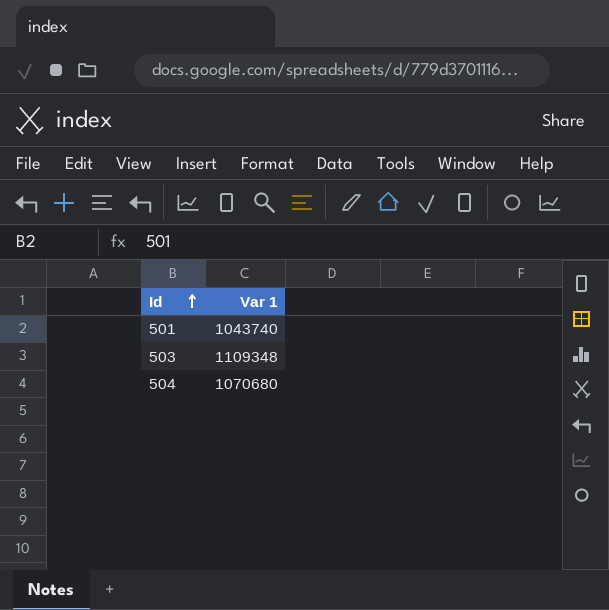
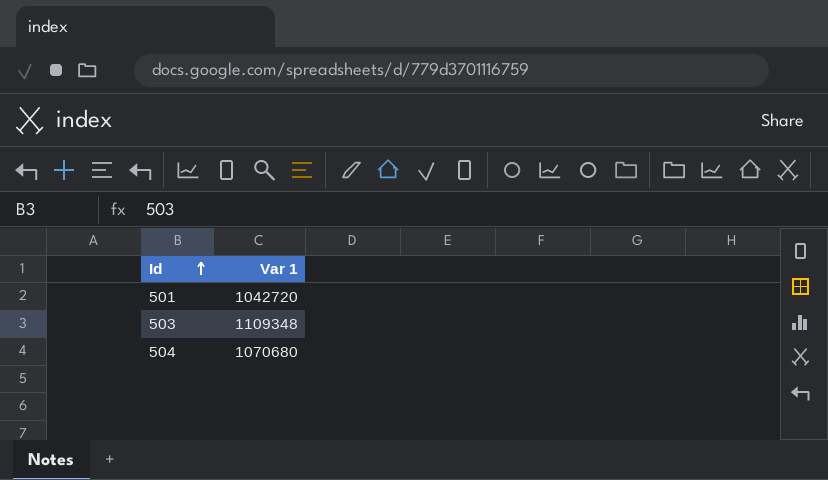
501 | Var 1: 1043740 -> 1042720

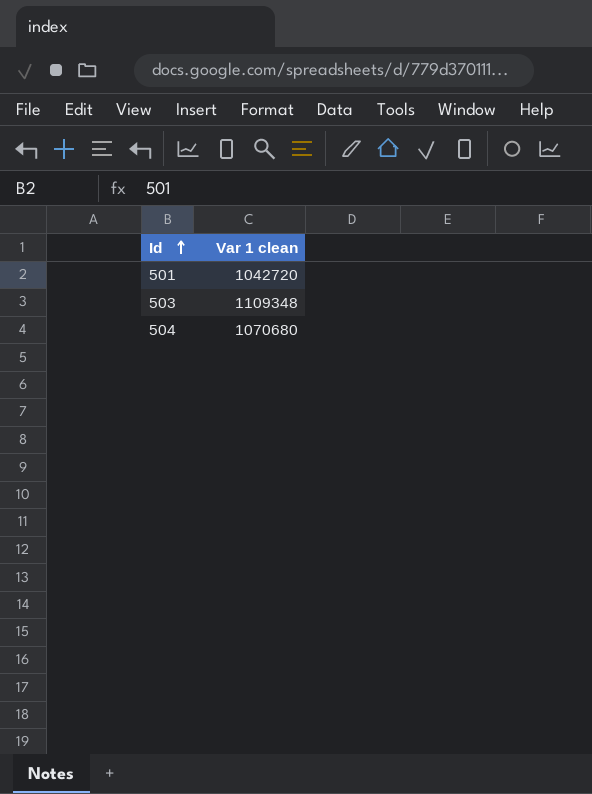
column name: Var 1 -> Var 1 clean

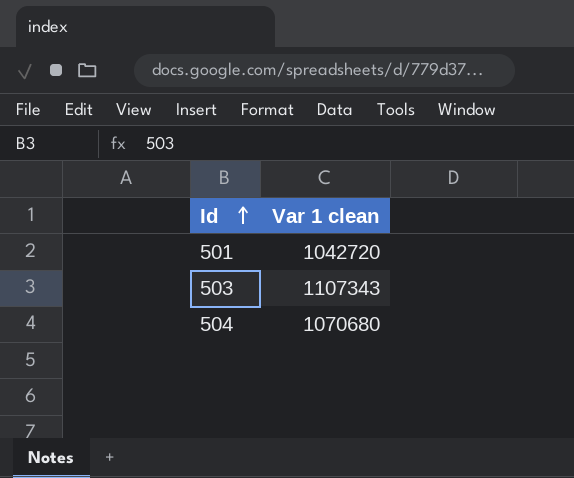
503 | Var 1 clean: 1109348 -> 1107343

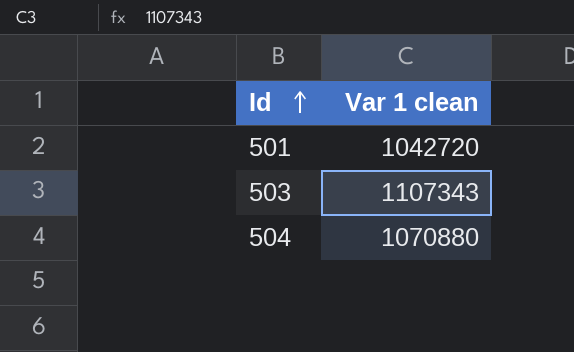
504 | Var 1 clean: 1070680 -> 1070880

